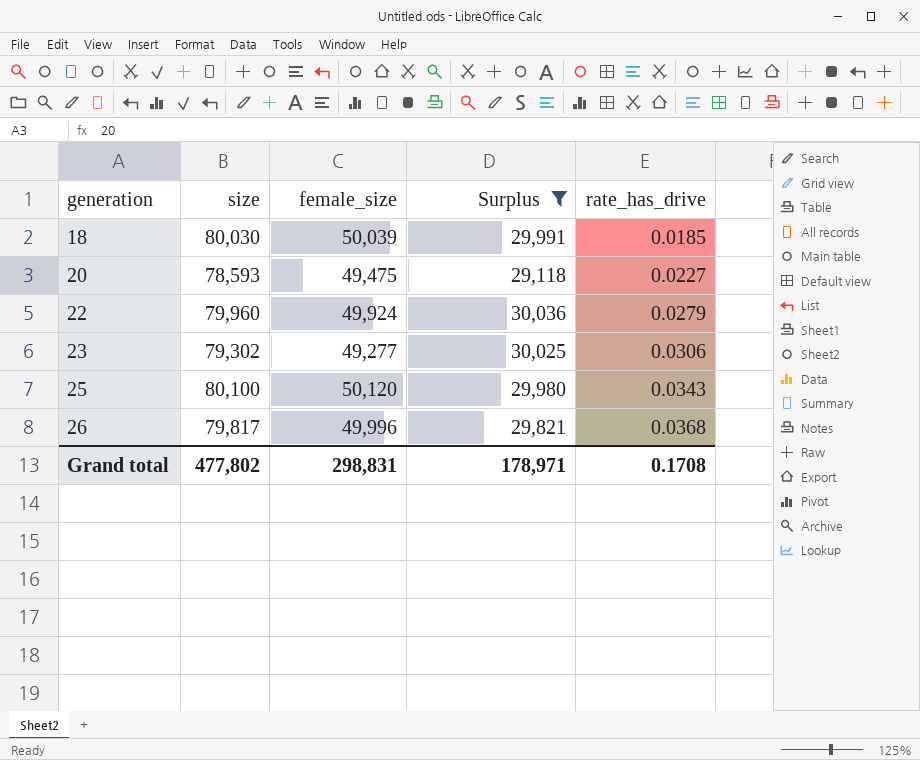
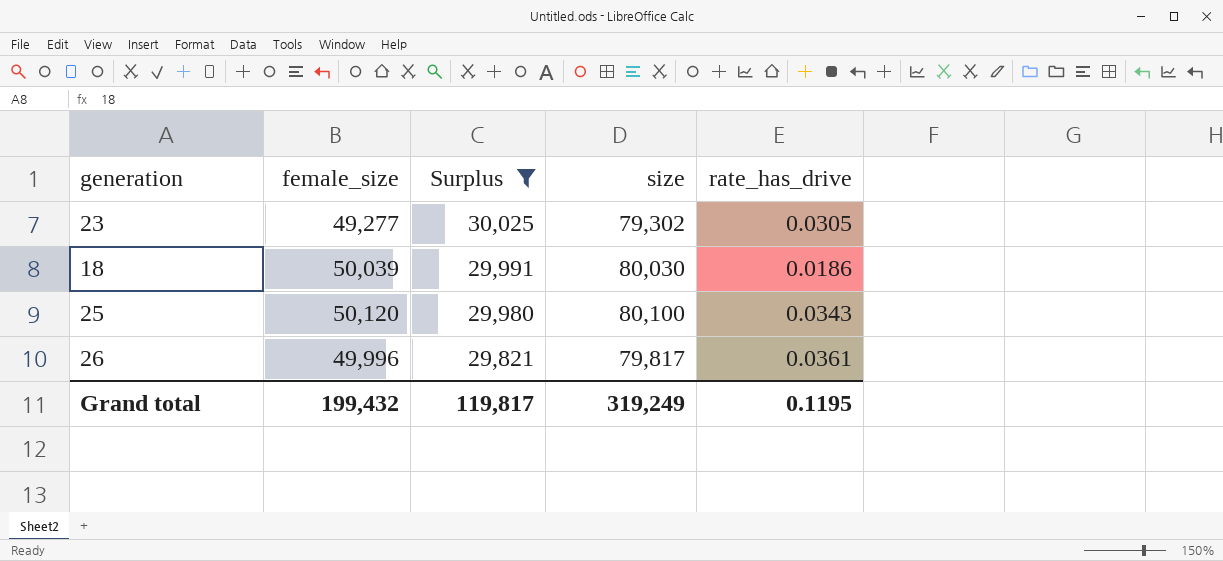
row order: generation ascending -> Surplus descending
column size | position: 2 -> 4
row 20: 78,593 | 49,475 | 29,118 | 0.0227 -> none
row 22: 79,960 | 49,924 | 30,036 | 0.0279 -> none
23 | rate_has_drive: 0.0306 -> 0.0305
18 | rate_has_drive: 0.0185 -> 0.0186
26 | rate_has_drive: 0.0368 -> 0.0361
Grand total | female_size: 298,831 -> 199,432
Grand total | Surplus: 178,971 -> 119,817
Grand total | size: 477,802 -> 319,249
Grand total | rate_has_drive: 0.1708 -> 0.1195

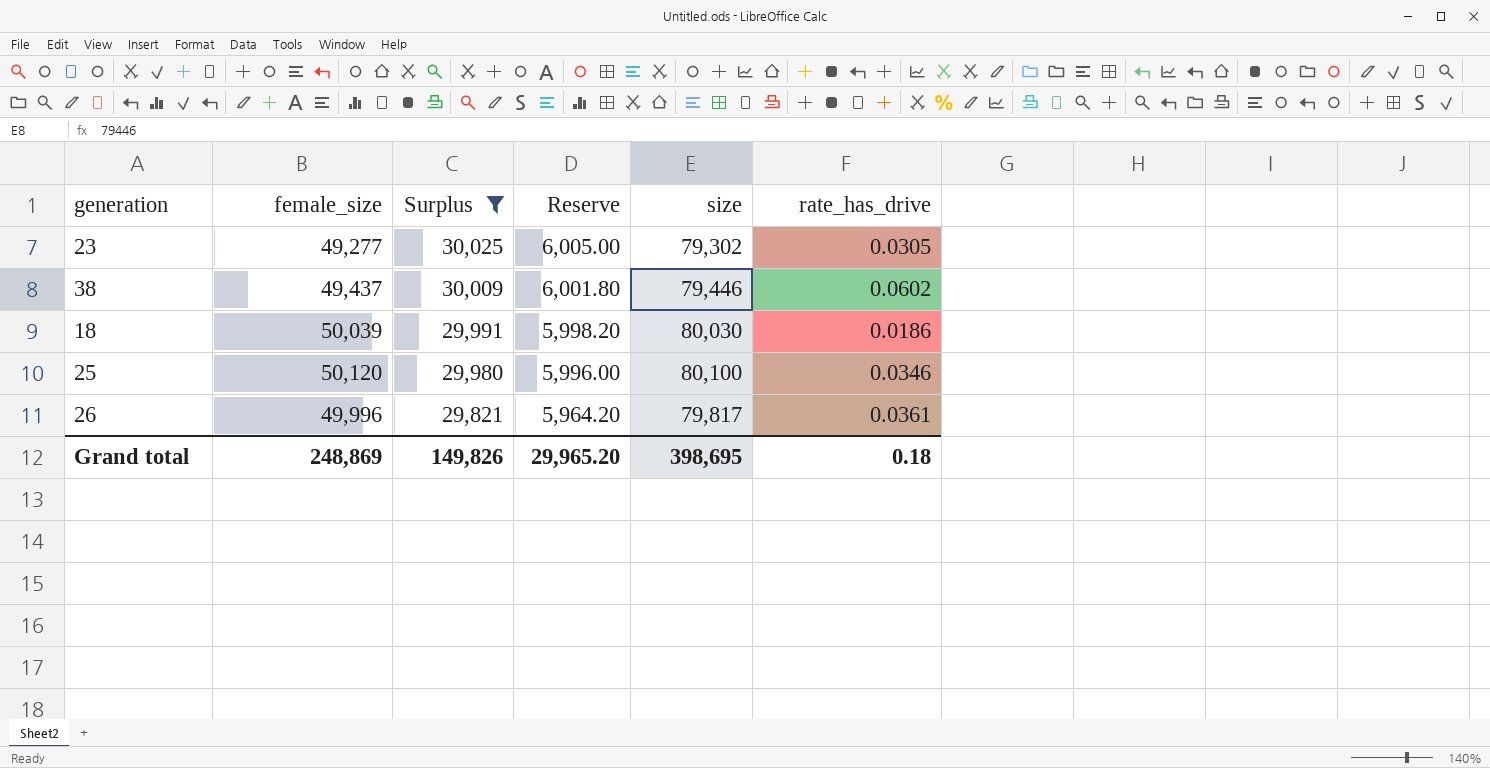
column Reserve | formula: none -> [Surplus] * 0.2
row 38: none -> 49,437 | 30,009 | 6,001.80 | 79,446 | 0.0602
25 | rate_has_drive: 0.0343 -> 0.0346
Grand total | female_size: 199,432 -> 248,869
Grand total | Surplus: 119,817 -> 149,826
Grand total | size: 319,249 -> 398,695
Grand total | rate_has_drive: 0.1195 -> 0.18

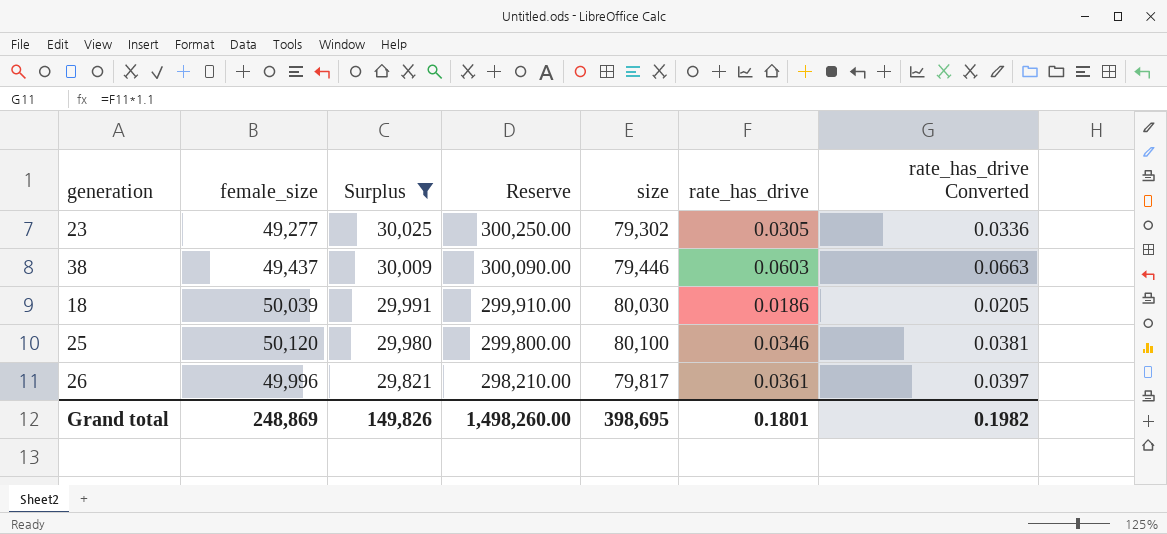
column Reserve | formula: [Surplus] * 0.2 -> [Surplus] * 10
column rate_has_drive Converted | formula: none -> [rate_has_drive] * 1.1
38 | rate_has_drive: 0.0602 -> 0.0603
Grand total | Reserve: 29,965.20 -> 1,498,260.00
Grand total | rate_has_drive: 0.18 -> 0.1801

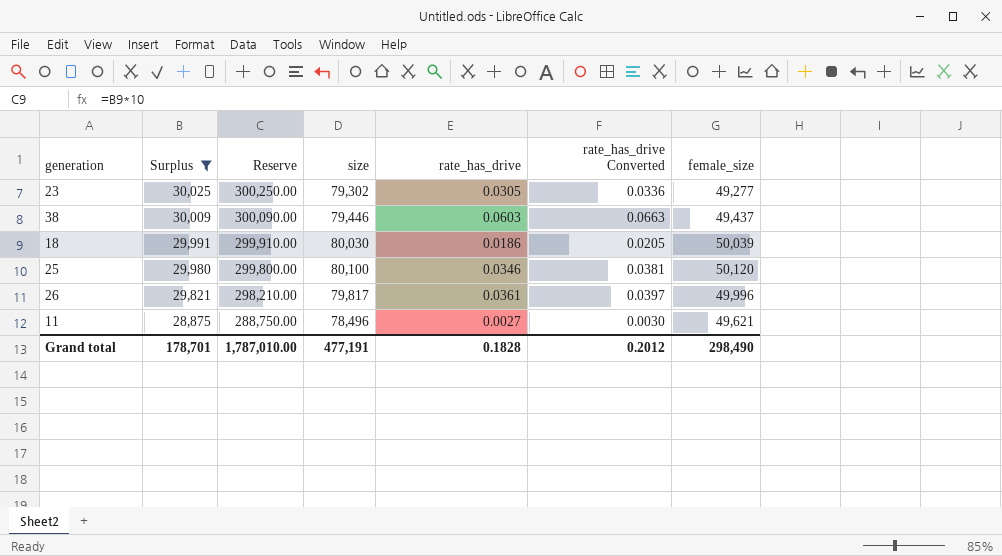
column female_size | position: 2 -> 7
row 11: none -> 28,875 | 288,750.00 | 78,496 | 0.0027 | 0.0030 | 49,621
Grand total | Surplus: 149,826 -> 178,701
Grand total | Reserve: 1,498,260.00 -> 1,787,010.00
Grand total | size: 398,695 -> 477,191
Grand total | rate_has_drive: 0.1801 -> 0.1828
Grand total | rate_has_drive Converted: 0.1982 -> 0.2012
Grand total | female_size: 248,869 -> 298,490

